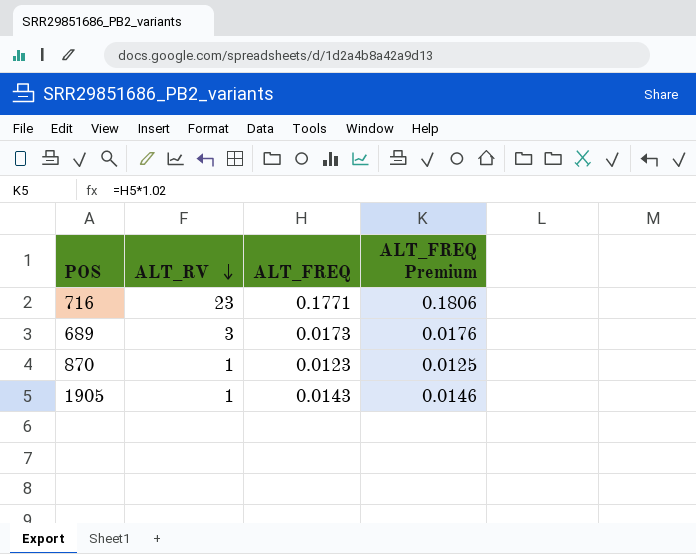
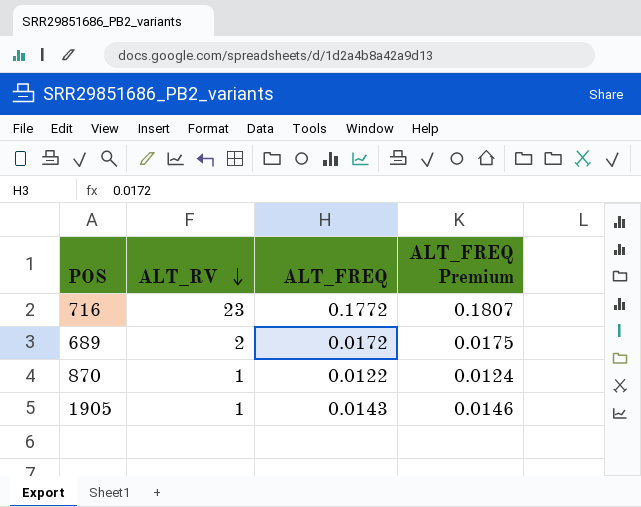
716 | ALT_FREQ: 0.1771 -> 0.1772
716 | ALT_FREQ Premium: 0.1806 -> 0.1807
689 | ALT_RV: 3 -> 2
689 | ALT_FREQ: 0.0173 -> 0.0172
689 | ALT_FREQ Premium: 0.0176 -> 0.0175
870 | ALT_FREQ: 0.0123 -> 0.0122
870 | ALT_FREQ Premium: 0.0125 -> 0.0124

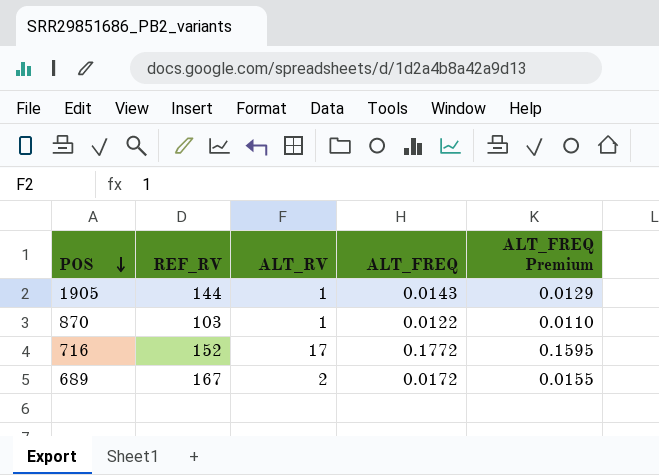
row order: ALT_RV descending -> POS descending
column REF_RV | position: none -> 2
column ALT_FREQ Premium | formula: [ALT_FREQ] * 1.02 -> [ALT_FREQ] * 0.9
716 | ALT_RV: 23 -> 17

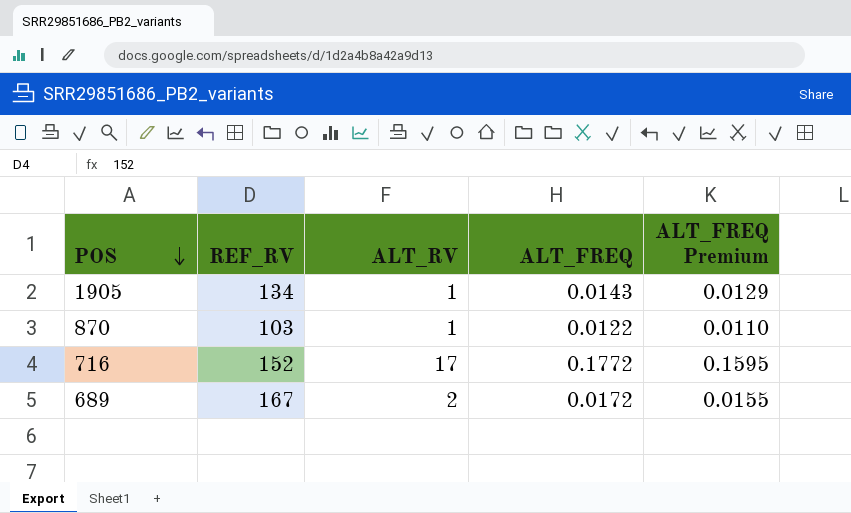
1905 | REF_RV: 144 -> 134

